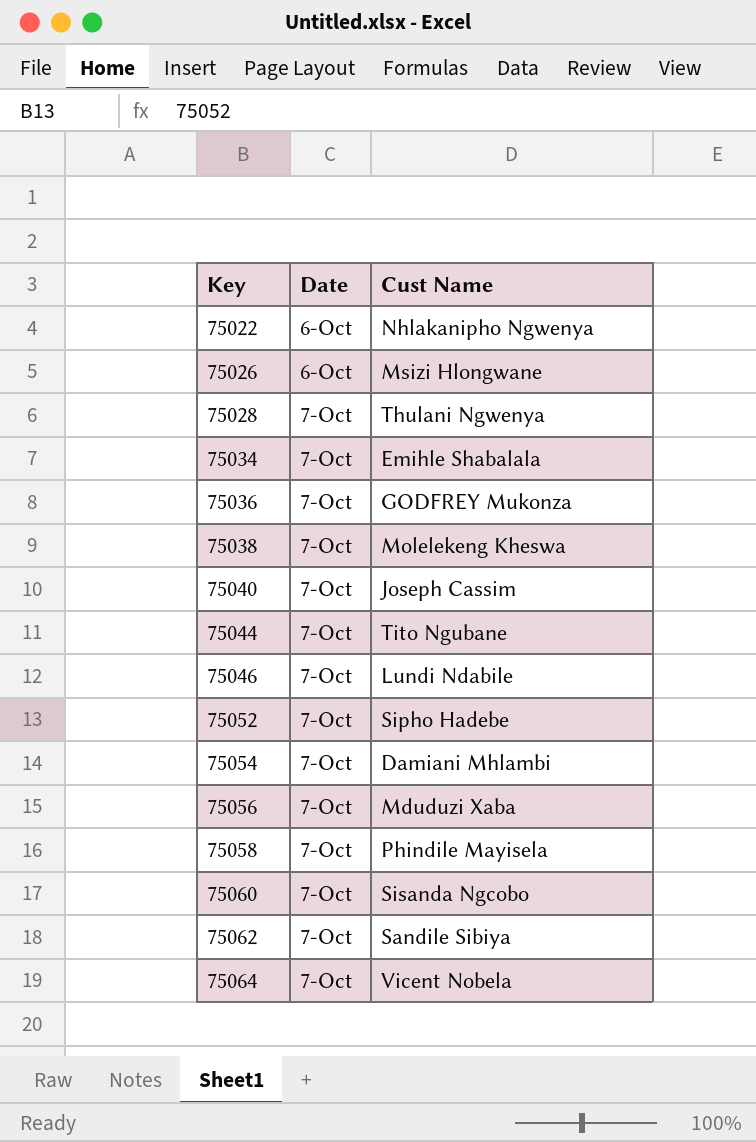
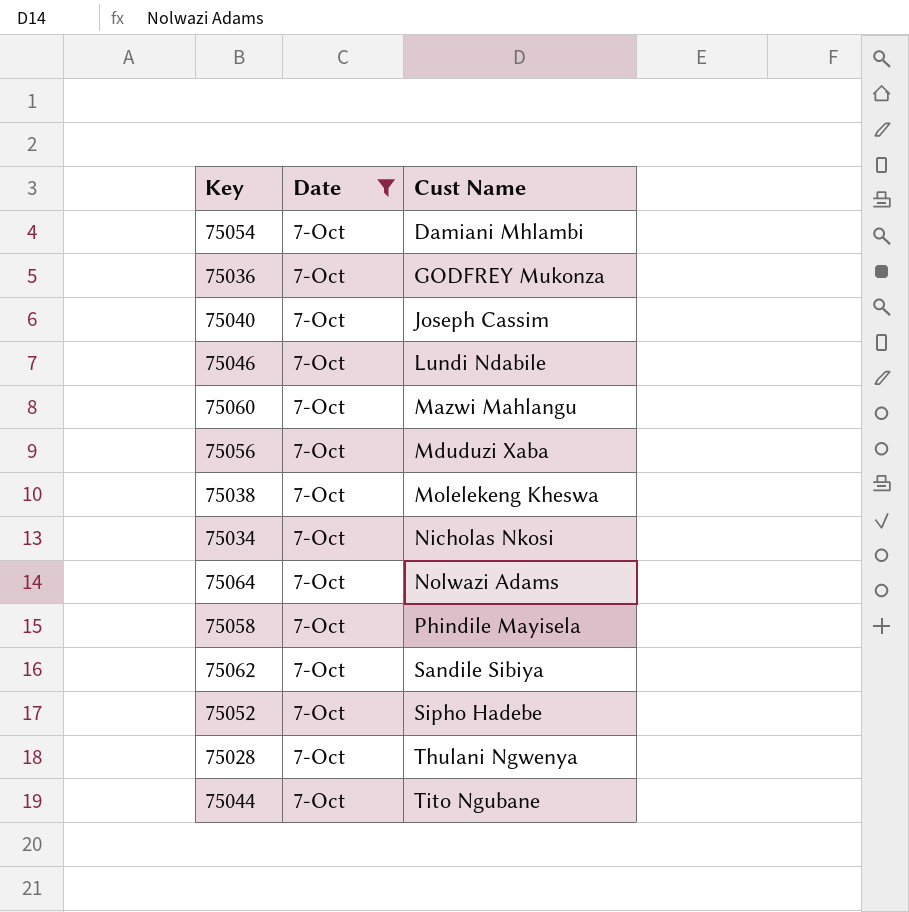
filter: none -> Date = 7-Oct
row order: Key ascending -> Cust Name ascending
75060 | Cust Name: Sisanda Ngcobo -> Mazwi Mahlangu
75034 | Cust Name: Emihle Shabalala -> Nicholas Nkosi
75064 | Cust Name: Vicent Nobela -> Nolwazi Adams

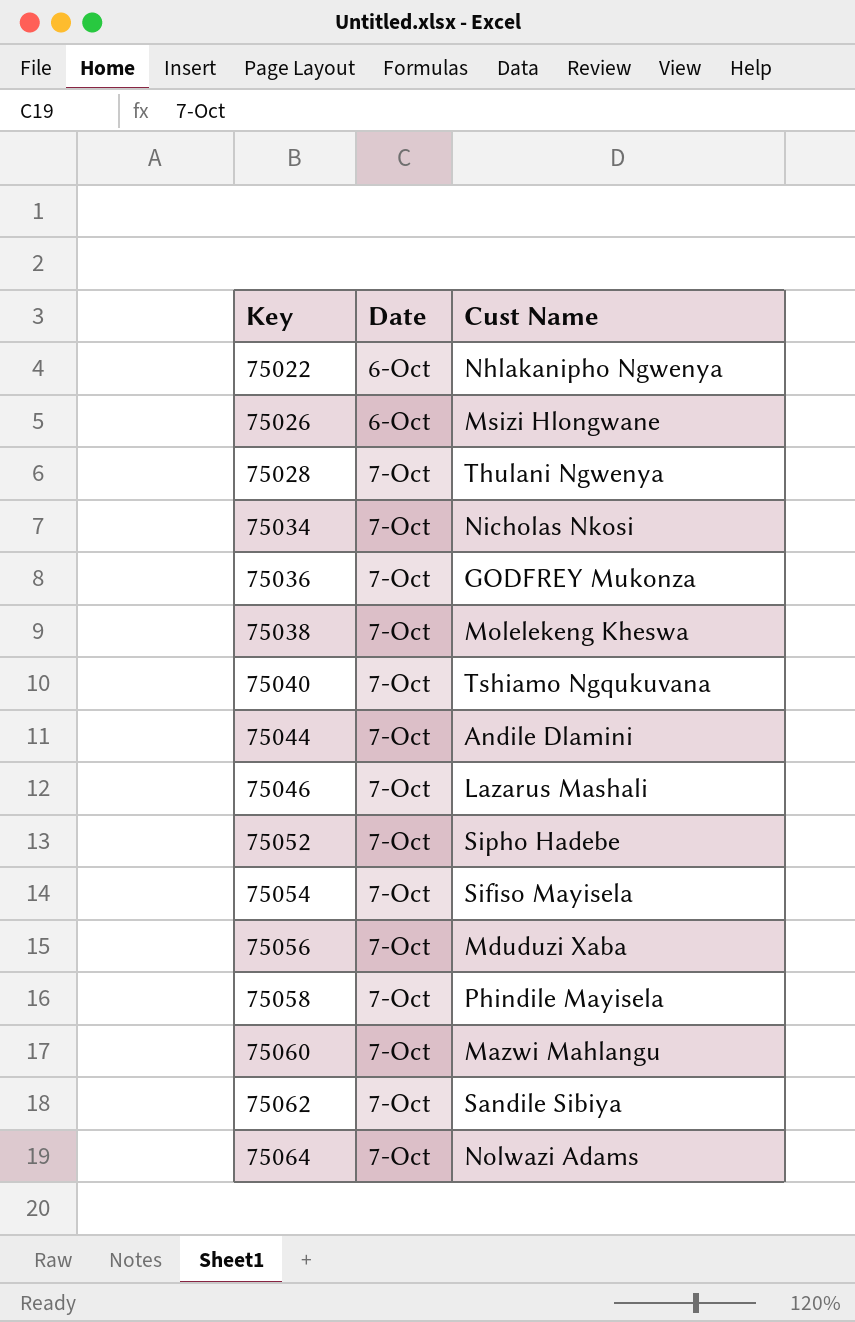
filter: Date = 7-Oct -> none
row order: Cust Name ascending -> Key ascending
75040 | Cust Name: Joseph Cassim -> Tshiamo Ngqukuvana
75044 | Cust Name: Tito Ngubane -> Andile Dlamini
75046 | Cust Name: Lundi Ndabile -> Lazarus Mashali
75054 | Cust Name: Damiani Mhlambi -> Sifiso Mayisela

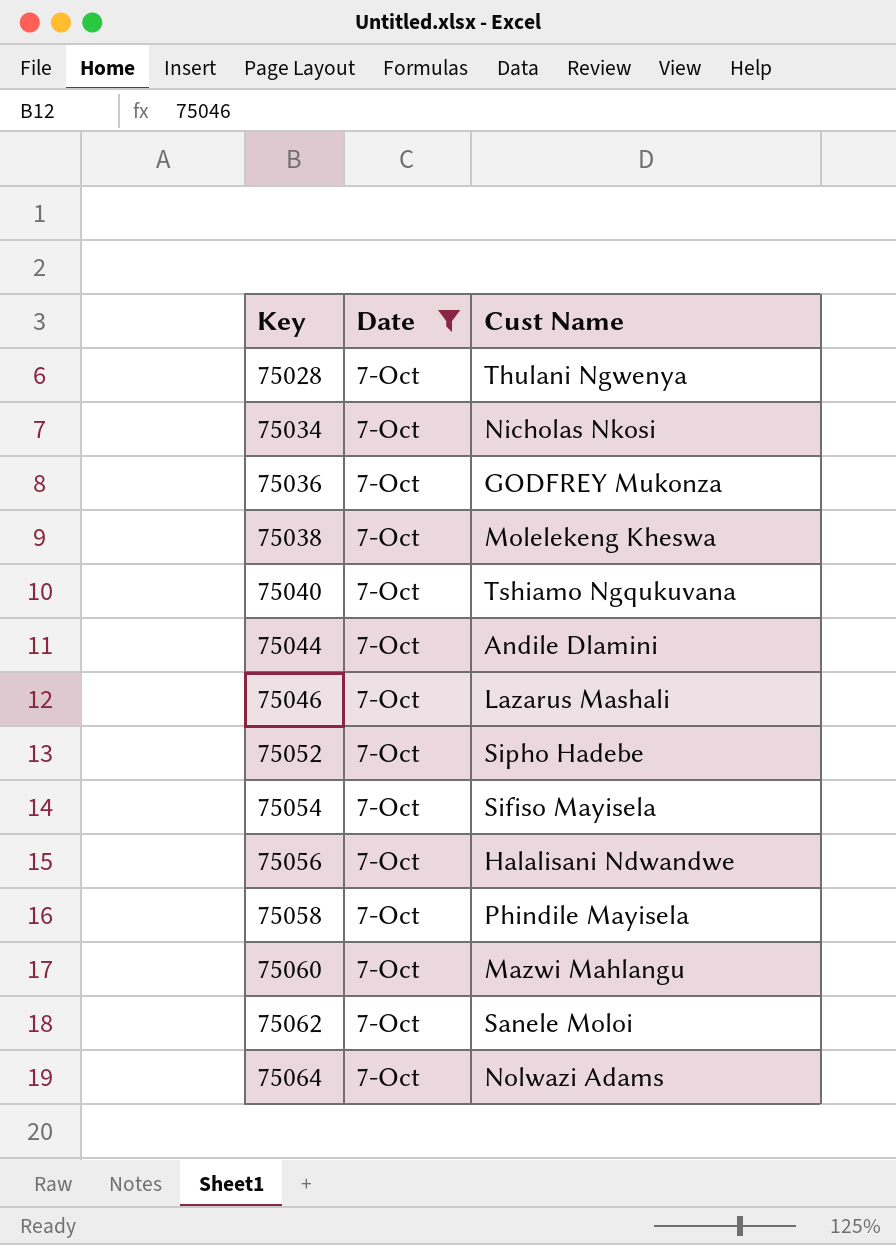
filter: none -> Date = 7-Oct
75056 | Cust Name: Mduduzi Xaba -> Halalisani Ndwandwe
75062 | Cust Name: Sandile Sibiya -> Sanele Moloi

